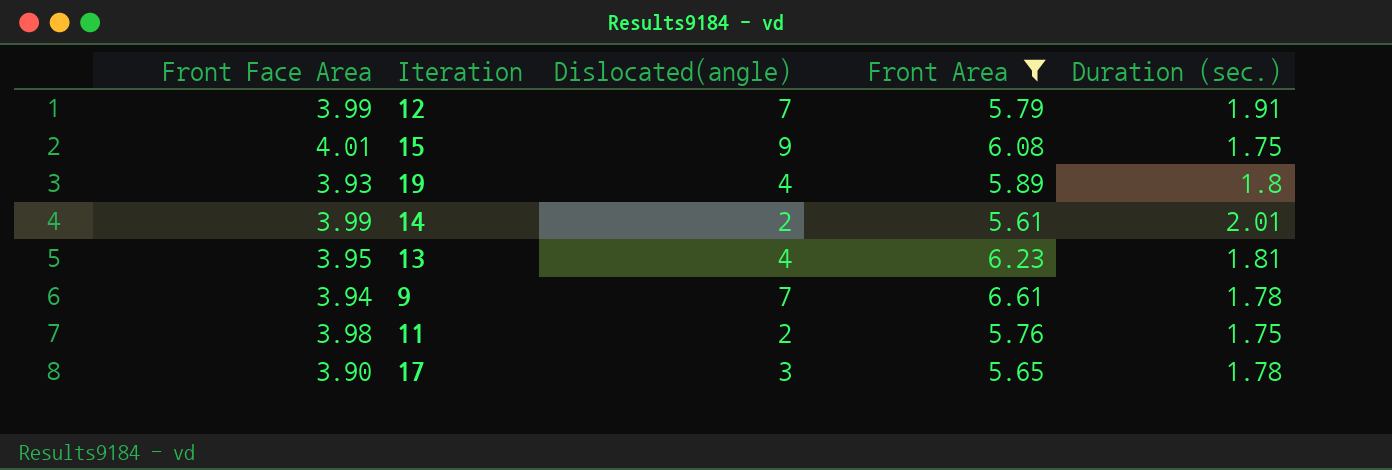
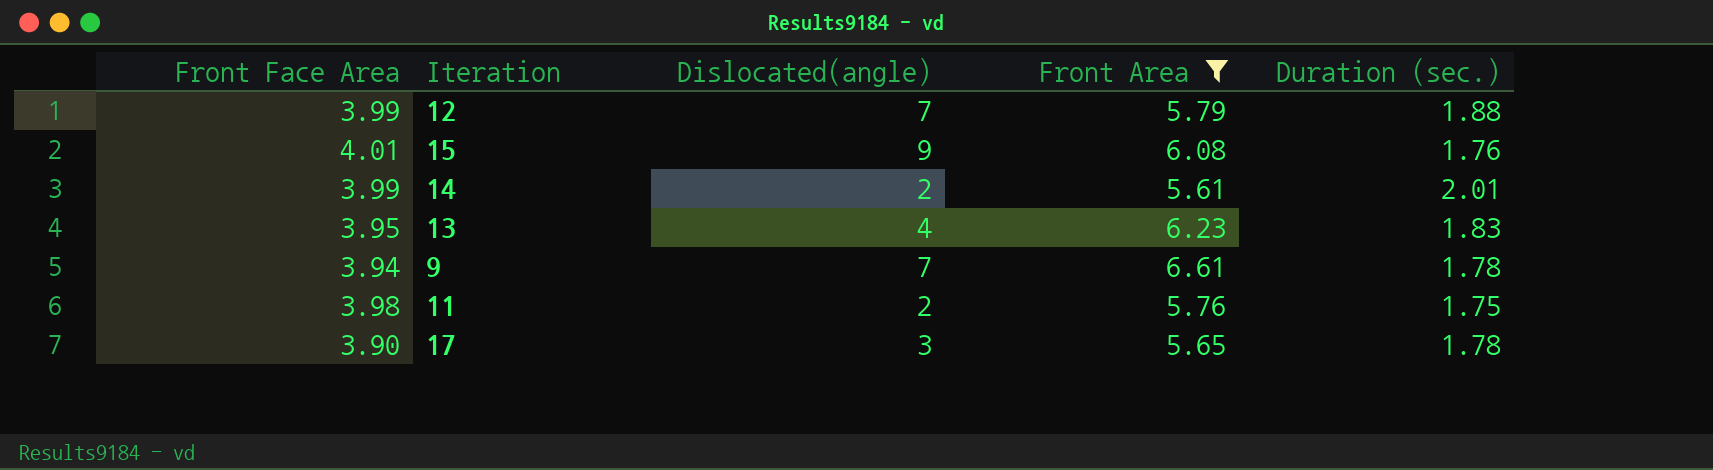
row 19: 3.93 | 4 | 5.89 | 1.8 -> none
12 | Duration (sec.): 1.91 -> 1.88
15 | Duration (sec.): 1.75 -> 1.76
13 | Duration (sec.): 1.81 -> 1.83

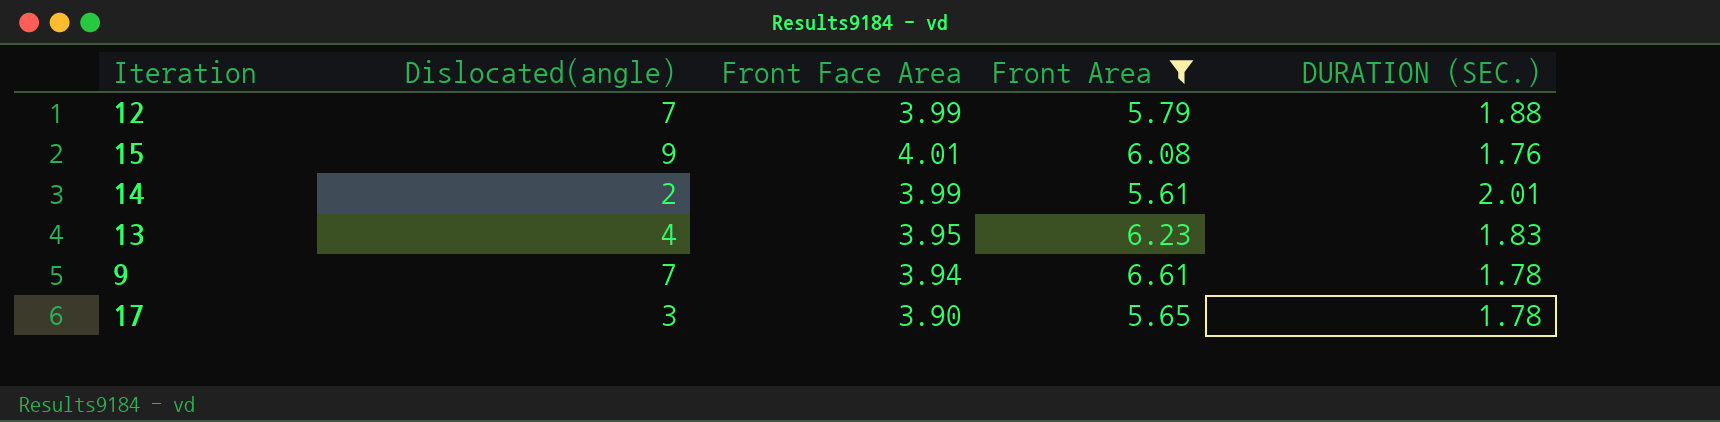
column Front Face Area | position: 1 -> 3
column name: Duration (sec.) -> DURATION (SEC.)
row 11: 3.98 | 2 | 5.76 | 1.75 -> none

